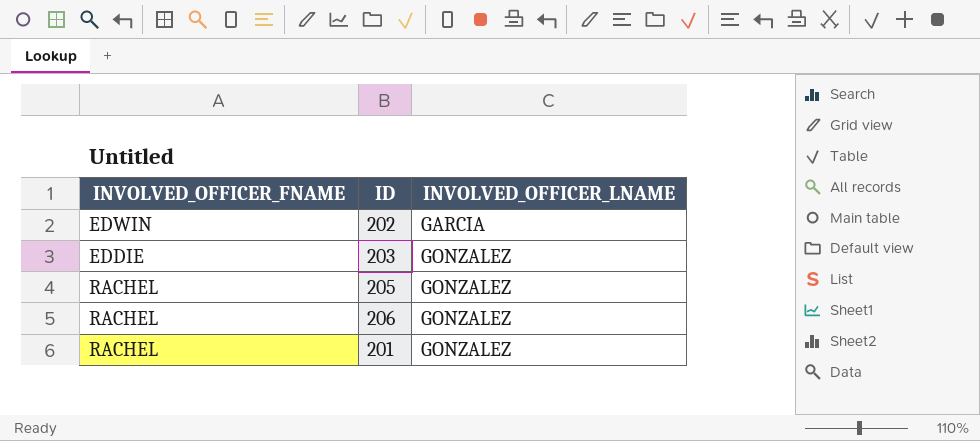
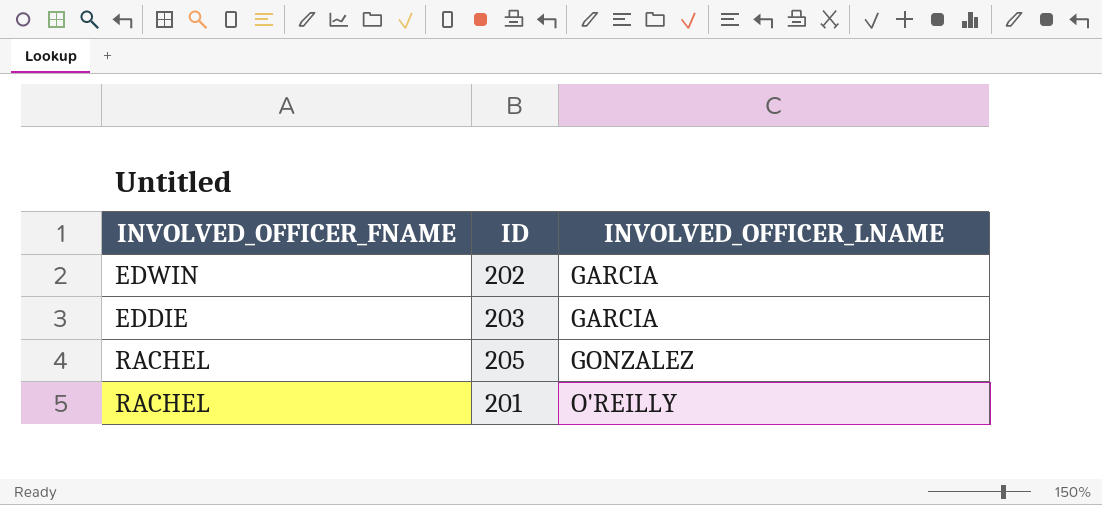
row 206: RACHEL | GONZALEZ -> none
203 | INVOLVED_OFFICER_LNAME: GONZALEZ -> GARCIA
201 | INVOLVED_OFFICER_LNAME: GONZALEZ -> O'REILLY

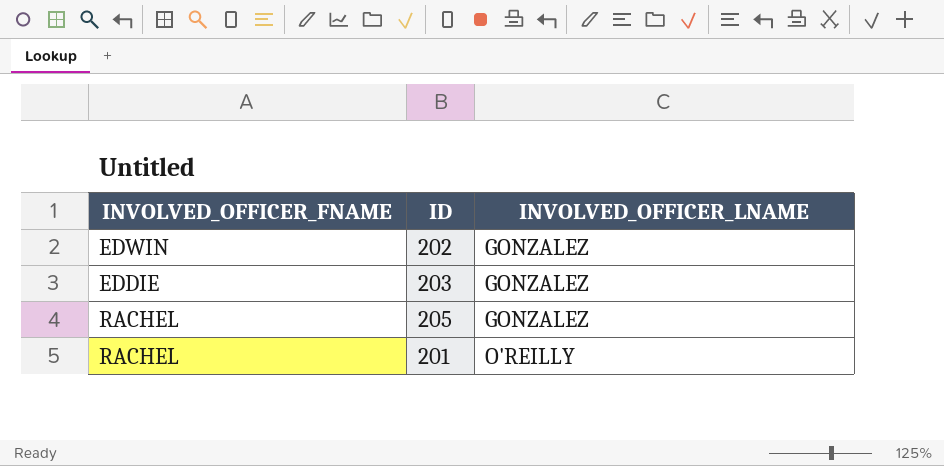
202 | INVOLVED_OFFICER_LNAME: GARCIA -> GONZALEZ
203 | INVOLVED_OFFICER_LNAME: GARCIA -> GONZALEZ

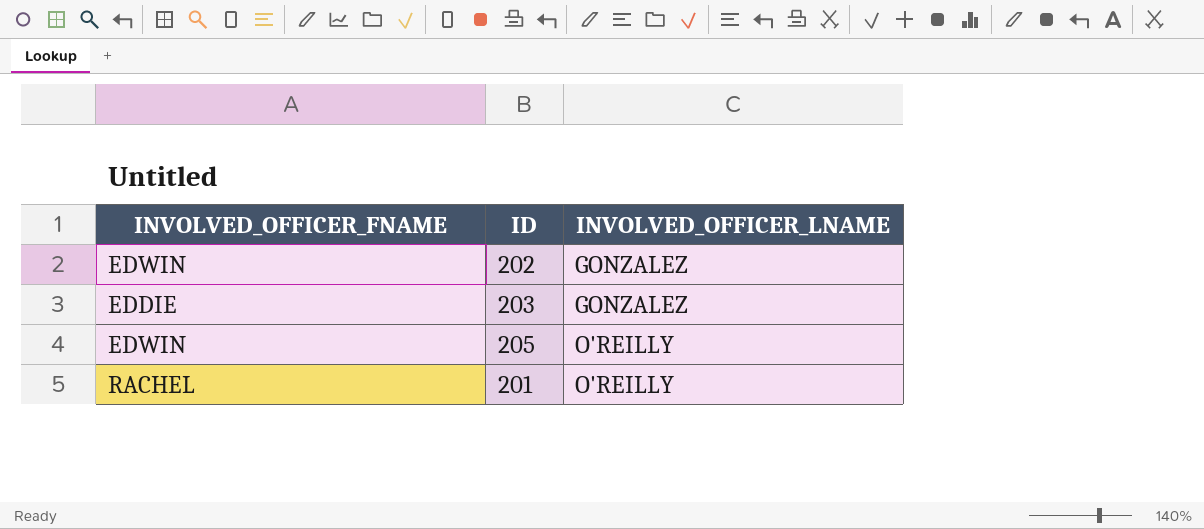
205 | INVOLVED_OFFICER_FNAME: RACHEL -> EDWIN
205 | INVOLVED_OFFICER_LNAME: GONZALEZ -> O'REILLY

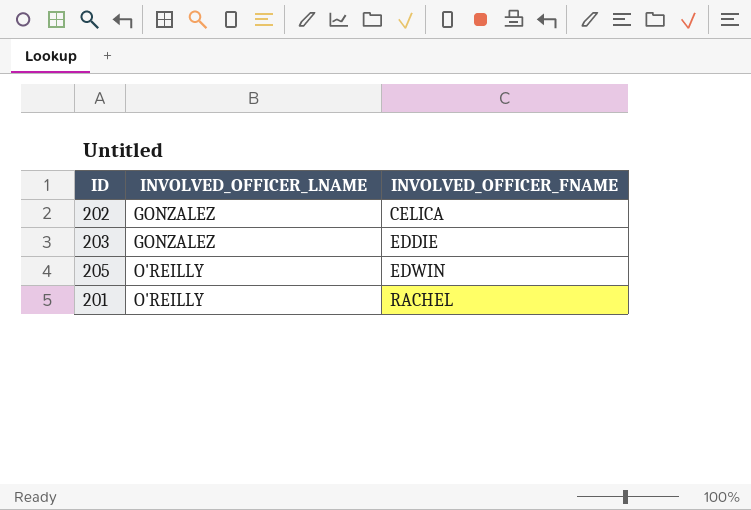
column INVOLVED_OFFICER_FNAME | position: 1 -> 3
202 | INVOLVED_OFFICER_FNAME: EDWIN -> CELICA

